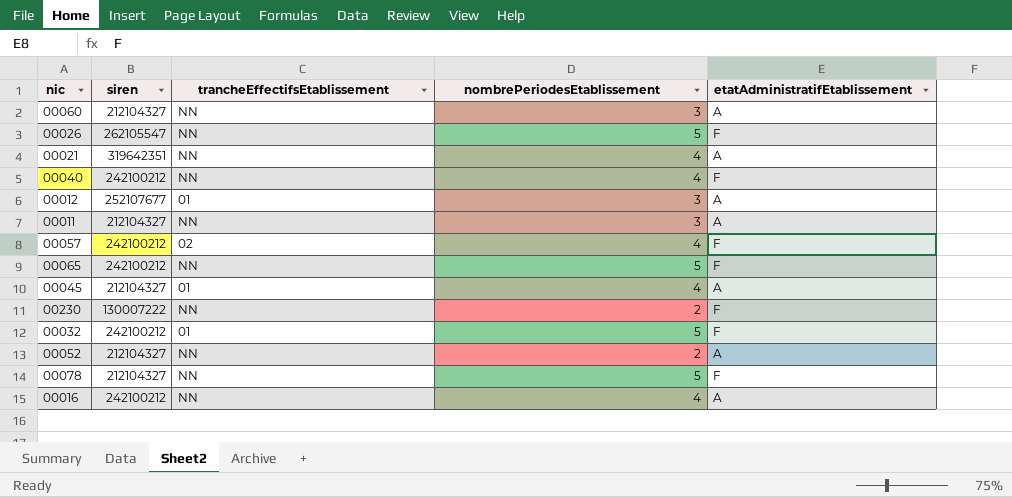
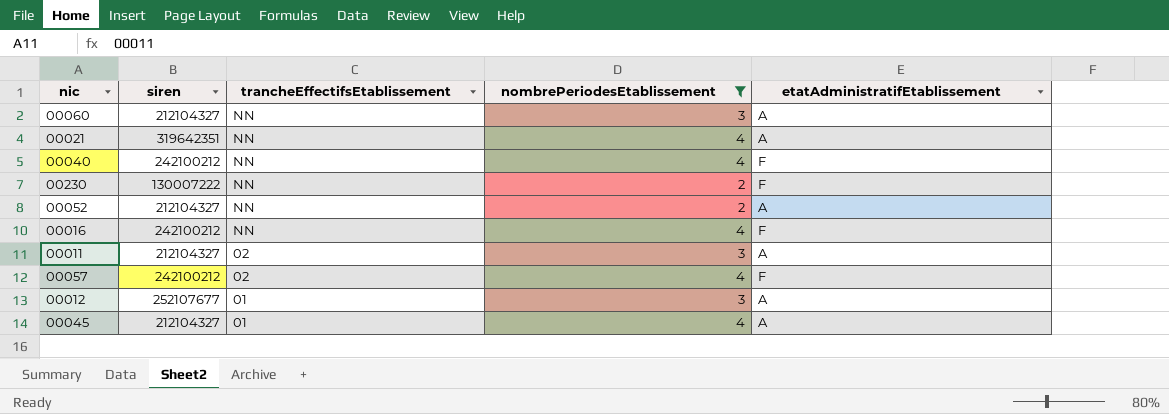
filter: none -> nombrePeriodesEtablissement != 5
row order: none -> trancheEffectifsEtablissement descending
00016 | etatAdministratifEtablissement: A -> F
00011 | trancheEffectifsEtablissement: NN -> 02

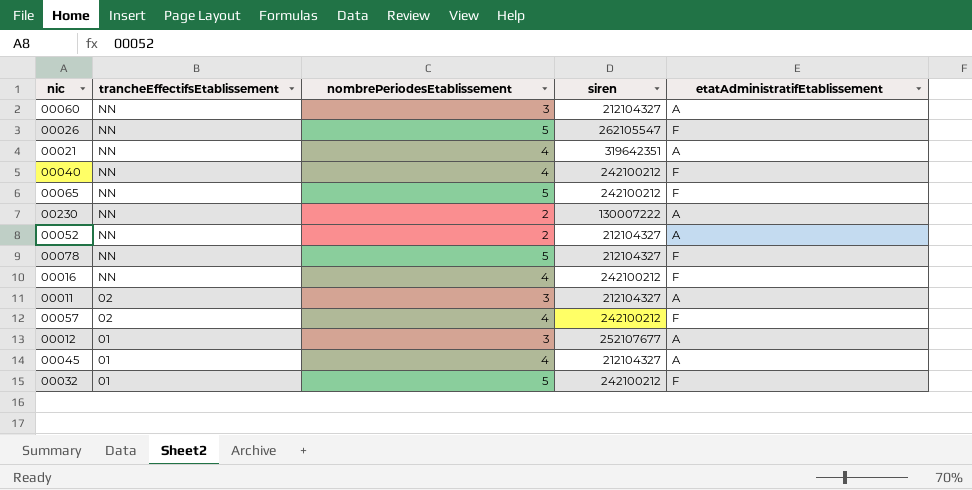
filter: nombrePeriodesEtablissement != 5 -> none
column siren | position: 2 -> 4
00230 | etatAdministratifEtablissement: F -> A

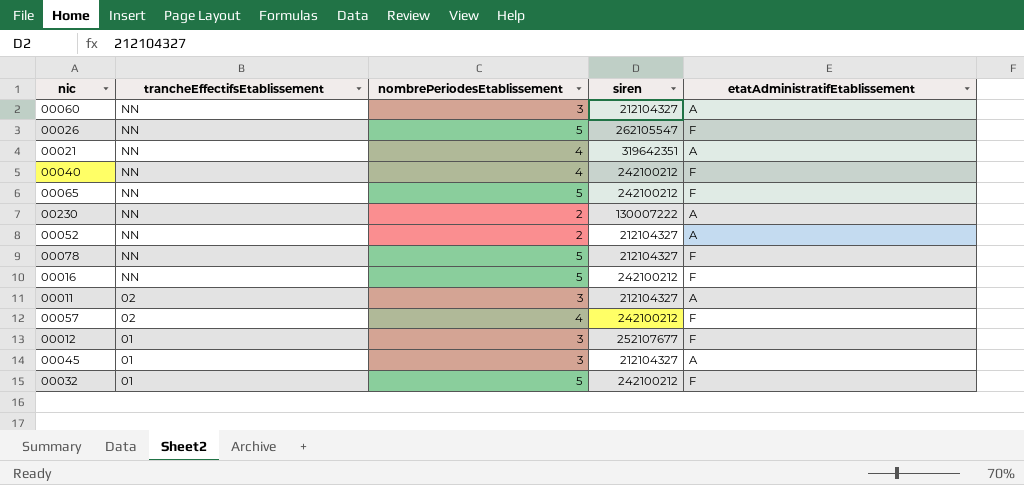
00016 | nombrePeriodesEtablissement: 4 -> 5
00012 | etatAdministratifEtablissement: A -> F
00045 | nombrePeriodesEtablissement: 4 -> 3

